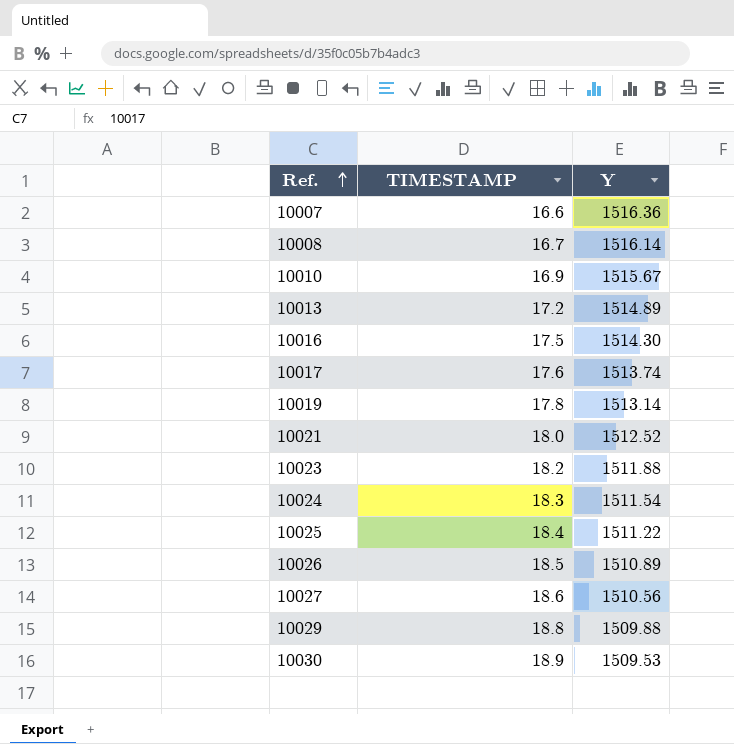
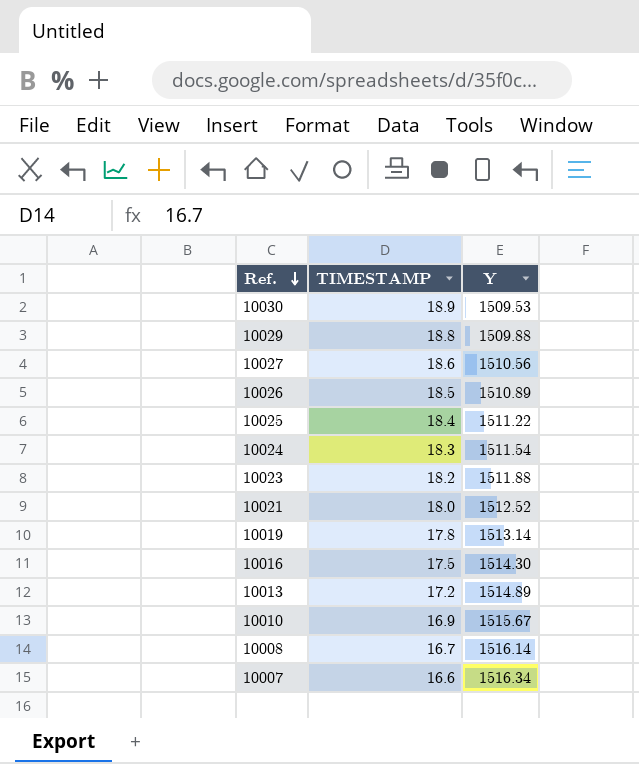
row order: Ref. ascending -> Ref. descending
row 10017: 17.6 | 1513.74 -> none
10007 | Y: 1516.36 -> 1516.34

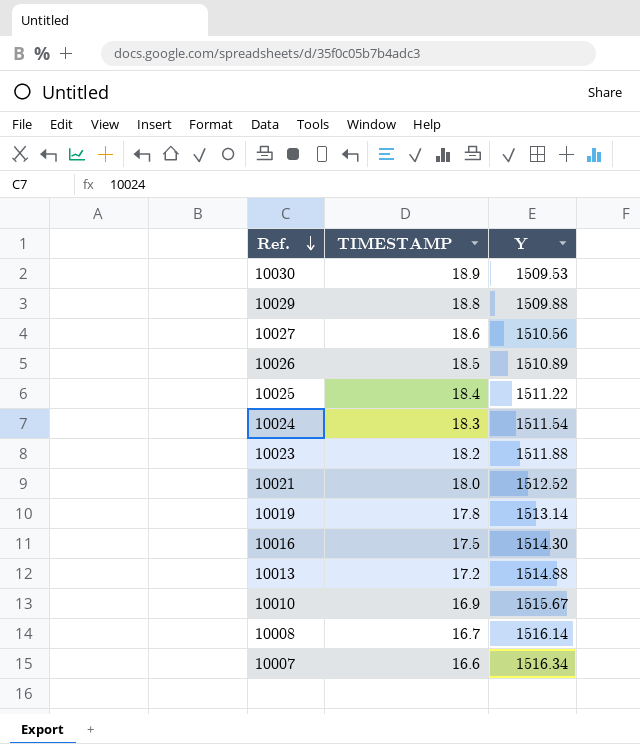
10013 | Y: 1514.89 -> 1514.88

